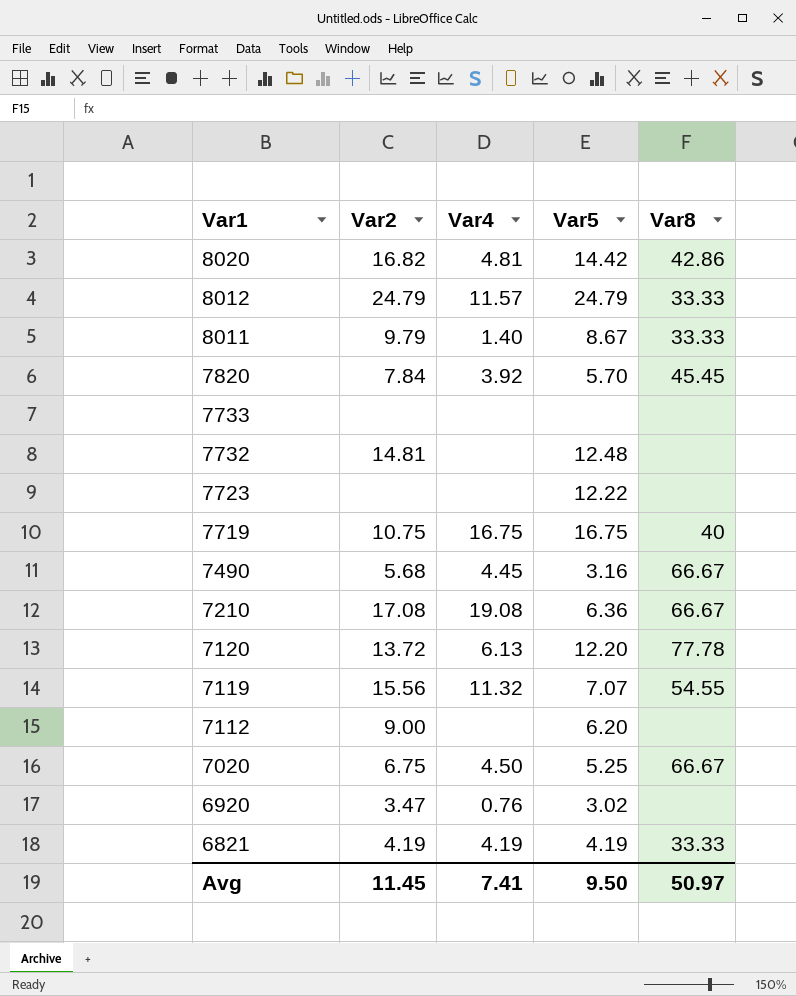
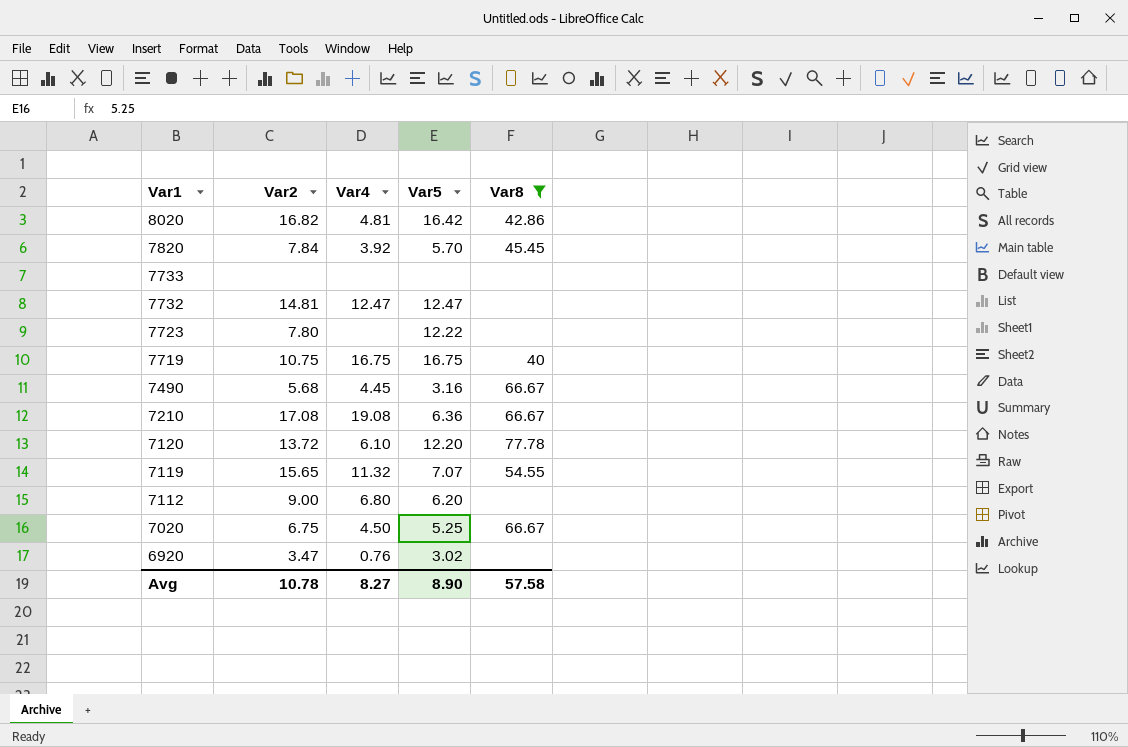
filter: none -> Var8 != 33.33
8020 | Var5: 14.42 -> 16.42
7732 | Var4: none -> 12.47
7732 | Var5: 12.48 -> 12.47
7723 | Var2: none -> 7.80
7120 | Var4: 6.13 -> 6.10
7119 | Var2: 15.56 -> 15.65
7112 | Var4: none -> 6.80
Avg | Var2: 11.45 -> 10.78
Avg | Var4: 7.41 -> 8.27
Avg | Var5: 9.50 -> 8.90
Avg | Var8: 50.97 -> 57.58

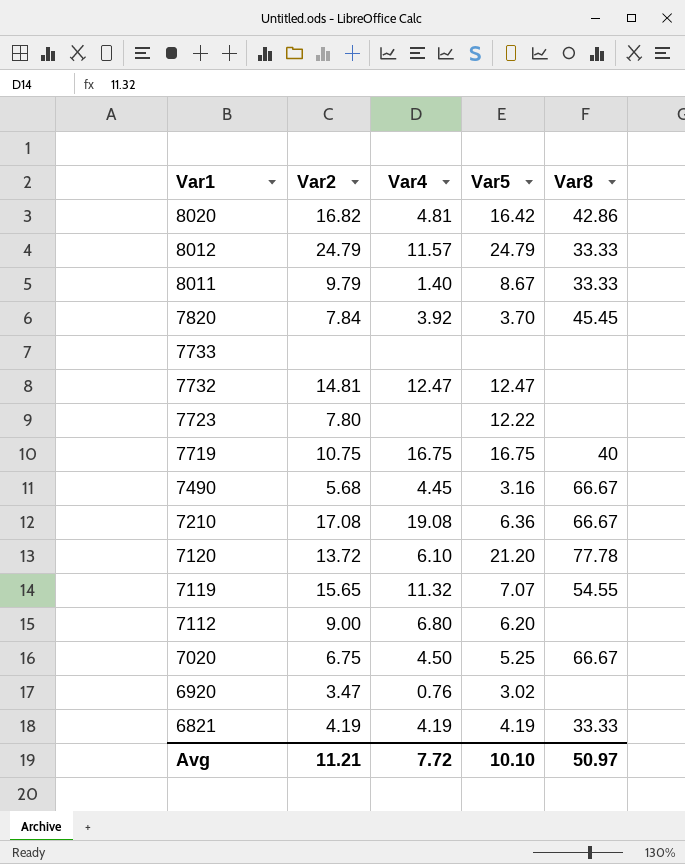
filter: Var8 != 33.33 -> none
7820 | Var5: 5.70 -> 3.70
7120 | Var5: 12.20 -> 21.20
Avg | Var2: 10.78 -> 11.21
Avg | Var4: 8.27 -> 7.72
Avg | Var5: 8.90 -> 10.10
Avg | Var8: 57.58 -> 50.97

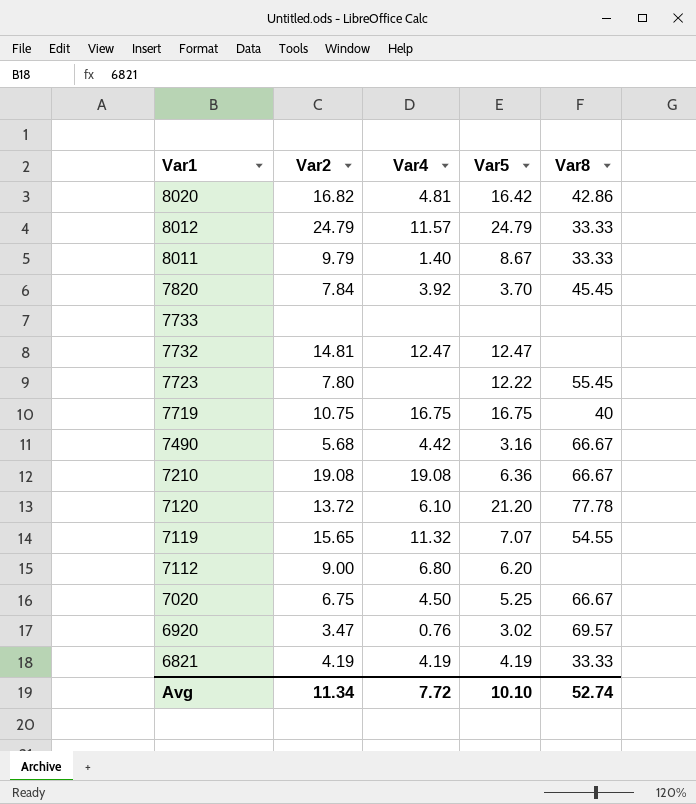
7723 | Var8: none -> 55.45
7490 | Var4: 4.45 -> 4.42
7210 | Var2: 17.08 -> 19.08
6920 | Var8: none -> 69.57
Avg | Var2: 11.21 -> 11.34
Avg | Var8: 50.97 -> 52.74

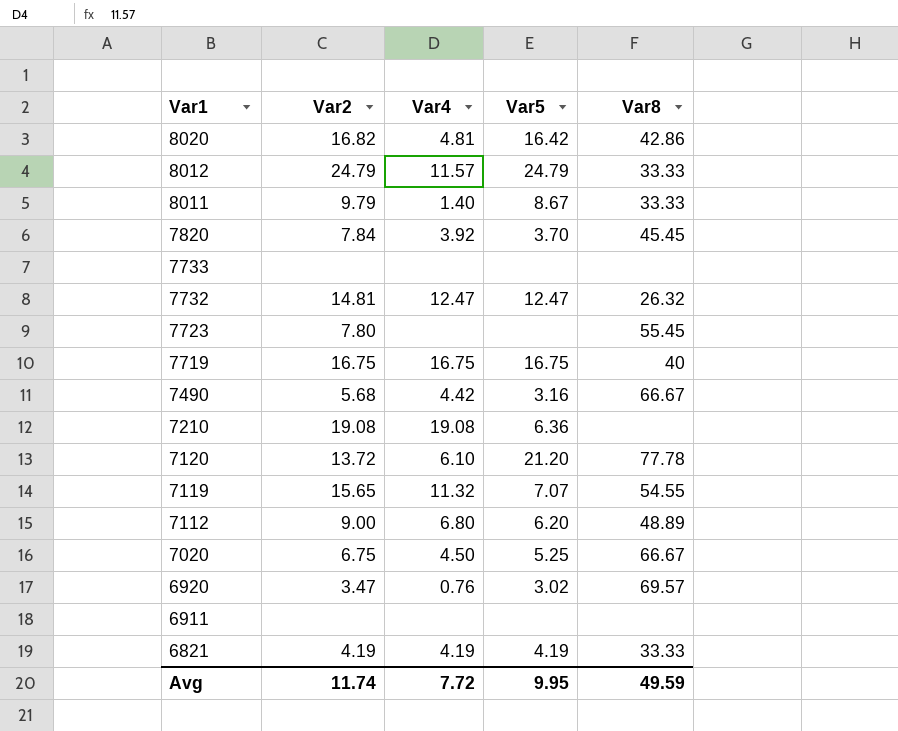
7732 | Var8: none -> 26.32
7723 | Var5: 12.22 -> none
7719 | Var2: 10.75 -> 16.75
7210 | Var8: 66.67 -> none
7112 | Var8: none -> 48.89
row 6911: none -> none | none | none | none
Avg | Var2: 11.34 -> 11.74
Avg | Var5: 10.10 -> 9.95
Avg | Var8: 52.74 -> 49.59

